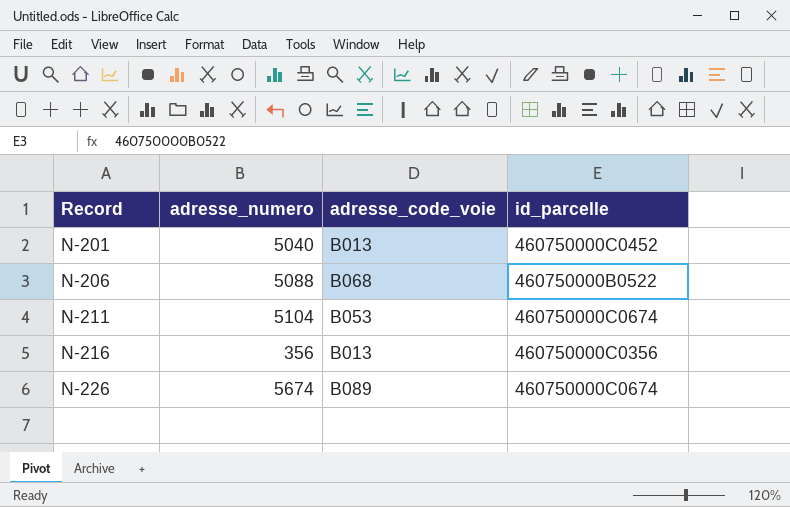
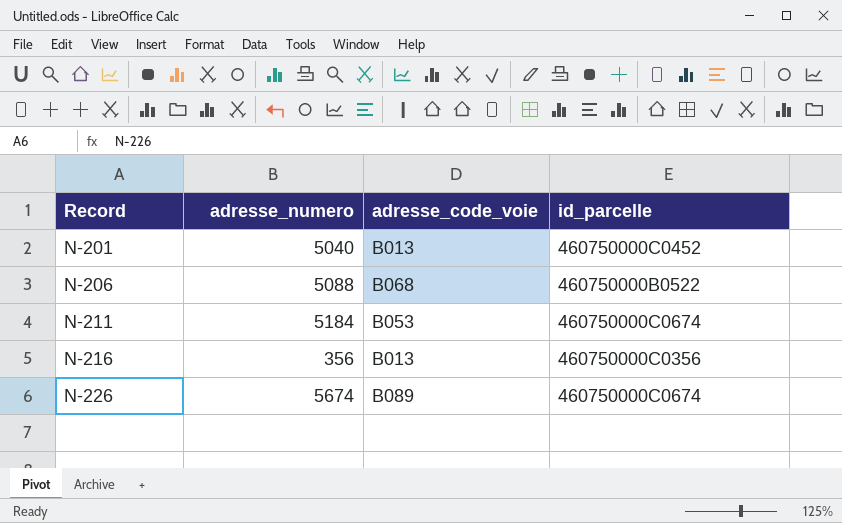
N-211 | adresse_numero: 5104 -> 5184

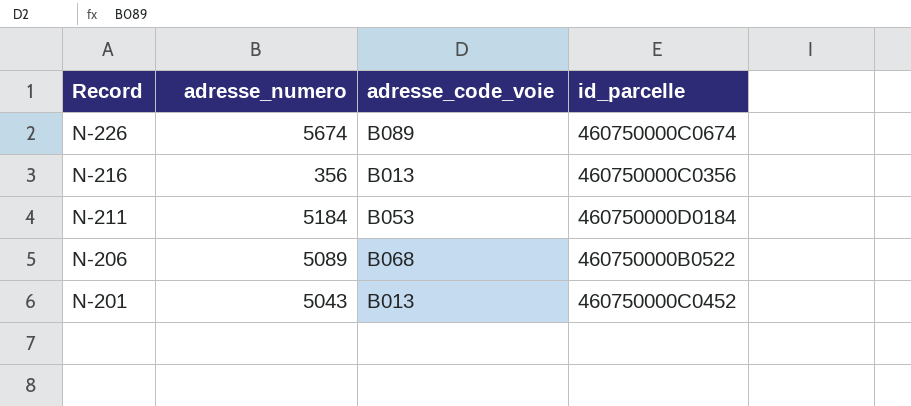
row order: Record ascending -> Record descending
N-211 | id_parcelle: 460750000C0674 -> 460750000D0184
N-206 | adresse_numero: 5088 -> 5089
N-201 | adresse_numero: 5040 -> 5043

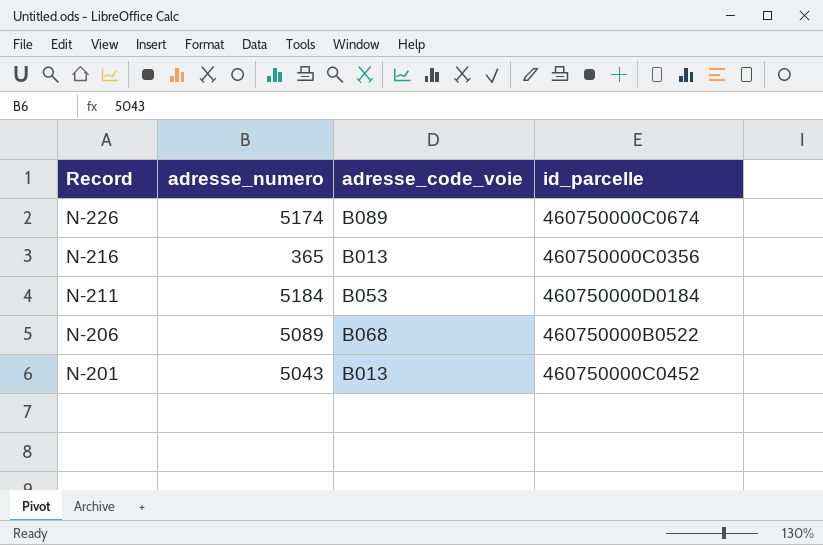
N-226 | adresse_numero: 5674 -> 5174
N-216 | adresse_numero: 356 -> 365

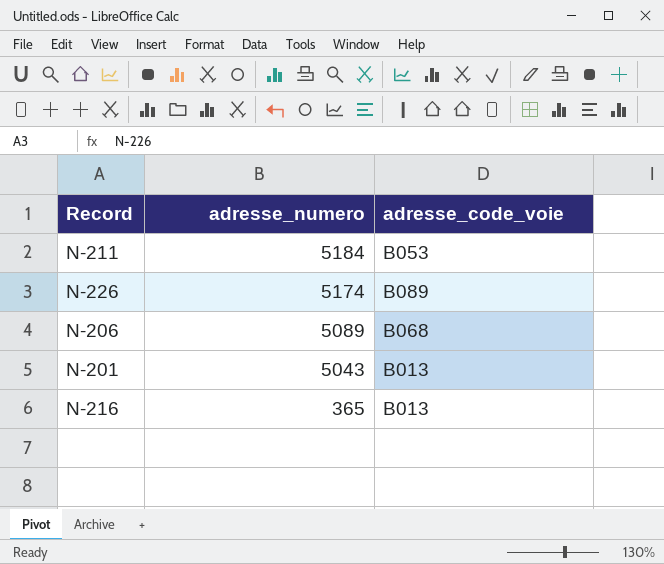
row order: Record descending -> adresse_numero descending
column id_parcelle | position: 4 -> none

